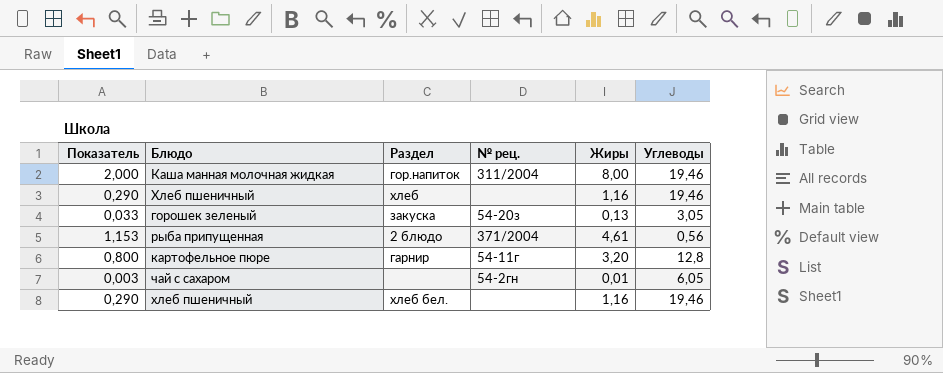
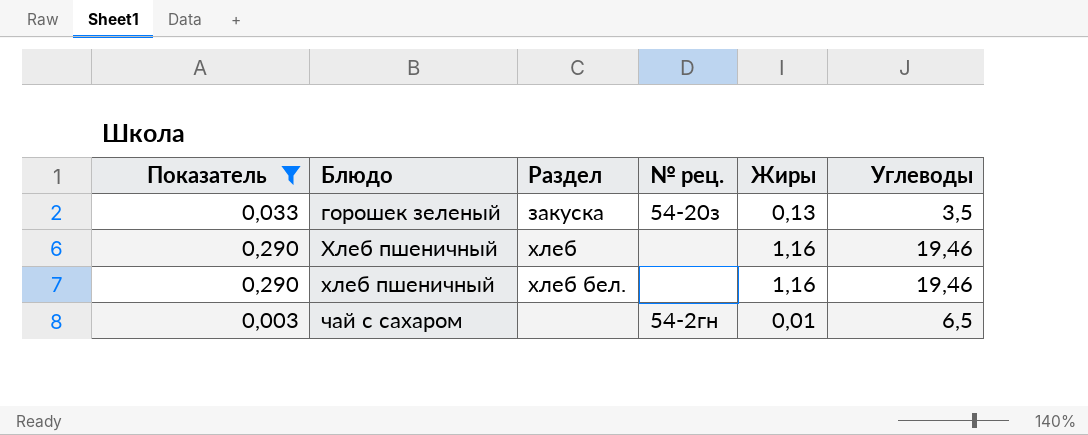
filter: none -> Показатель <= 0,290
row order: none -> Блюдо ascending
горошек зеленый | Углеводы: 3,05 -> 3,5
чай с сахаром | Углеводы: 6,05 -> 6,5

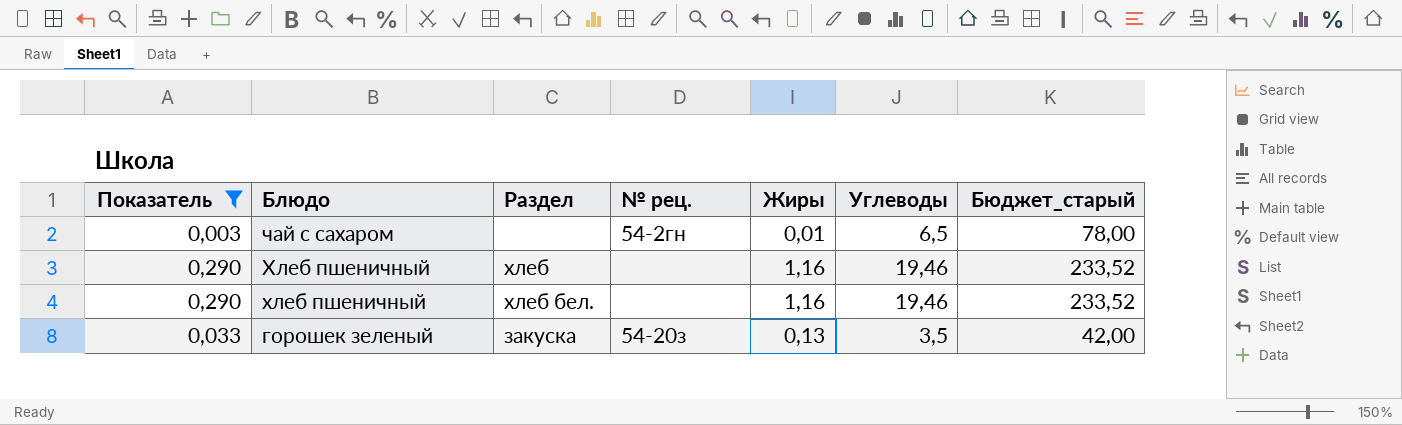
row order: Блюдо ascending -> Блюдо descending
column Бюджет_старый | formula: none -> [Углеводы] * 12

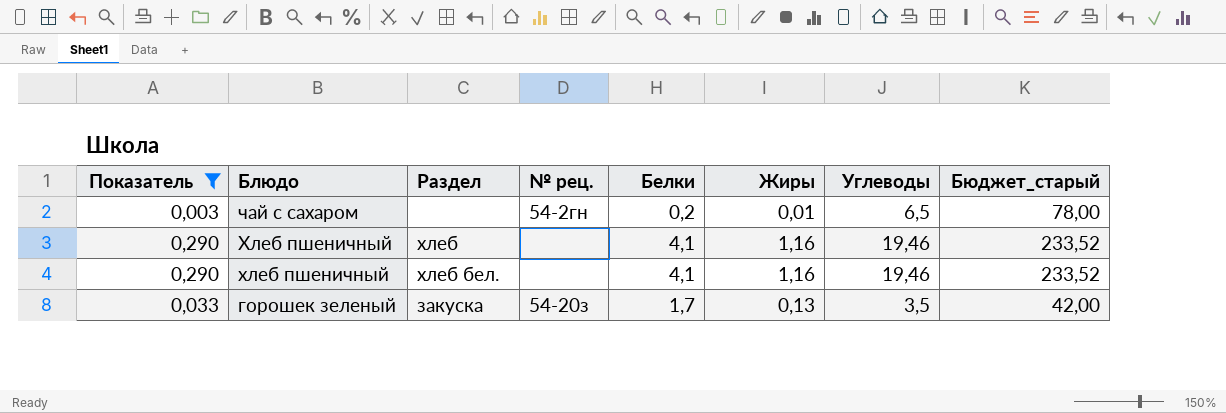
column Белки | position: none -> 5

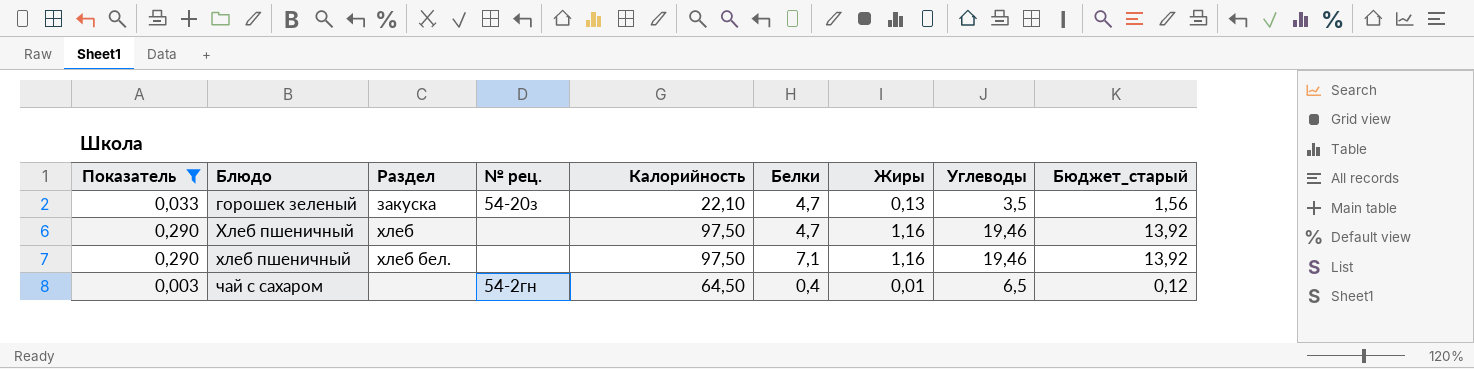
row order: Блюдо descending -> Блюдо ascending
column Калорийность | position: none -> 5
column Бюджет_старый | formula: [Углеводы] * 12 -> [Жиры] * 12
горошек зеленый | Белки: 1,7 -> 4,7
Хлеб пшеничный | Белки: 4,1 -> 4,7
хлеб пшеничный | Белки: 4,1 -> 7,1
чай с сахаром | Белки: 0,2 -> 0,4

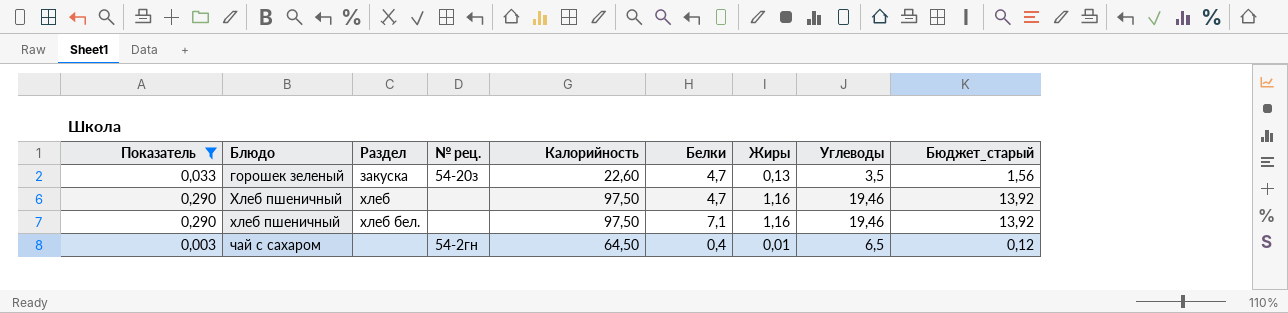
горошек зеленый | Калорийность: 22,10 -> 22,60

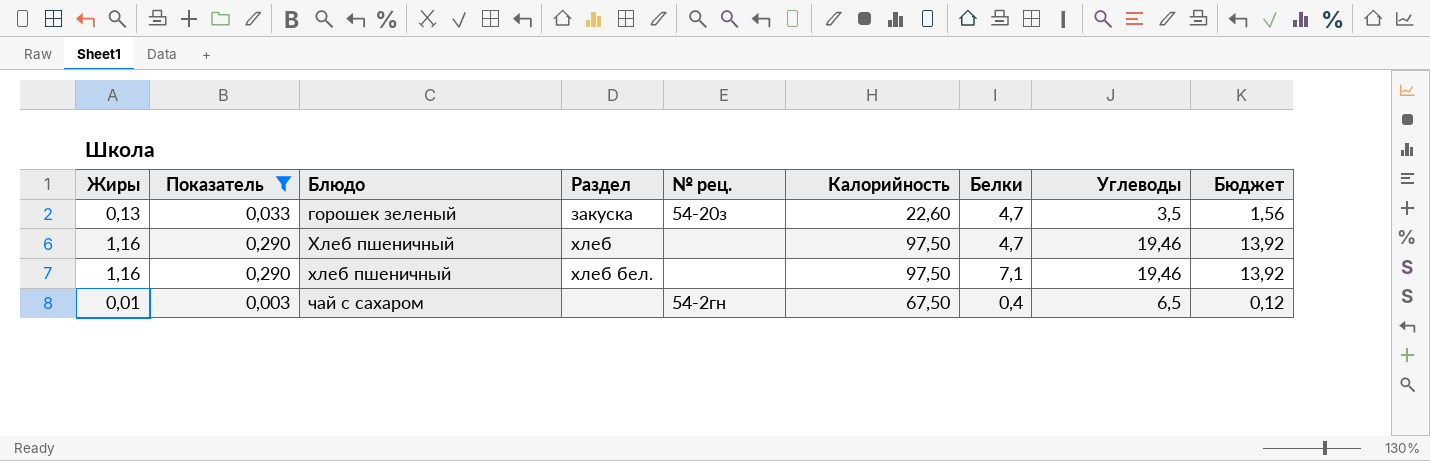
column Жиры | position: 7 -> 1
column name: Бюджет_старый -> Бюджет
чай с сахаром | Калорийность: 64,50 -> 67,50

